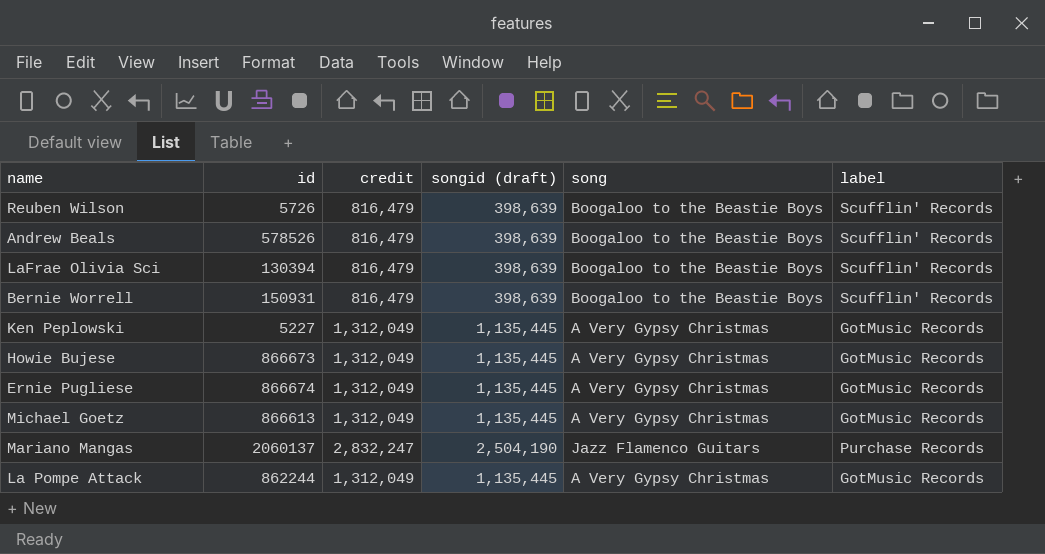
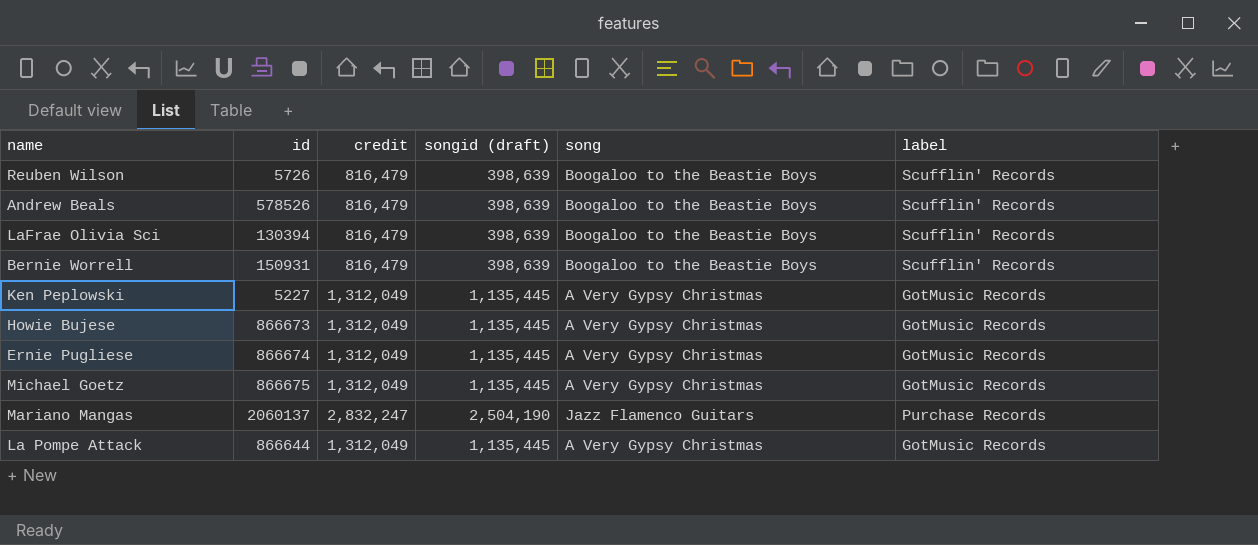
Michael Goetz | id: 866613 -> 866675
La Pompe Attack | id: 862244 -> 866644

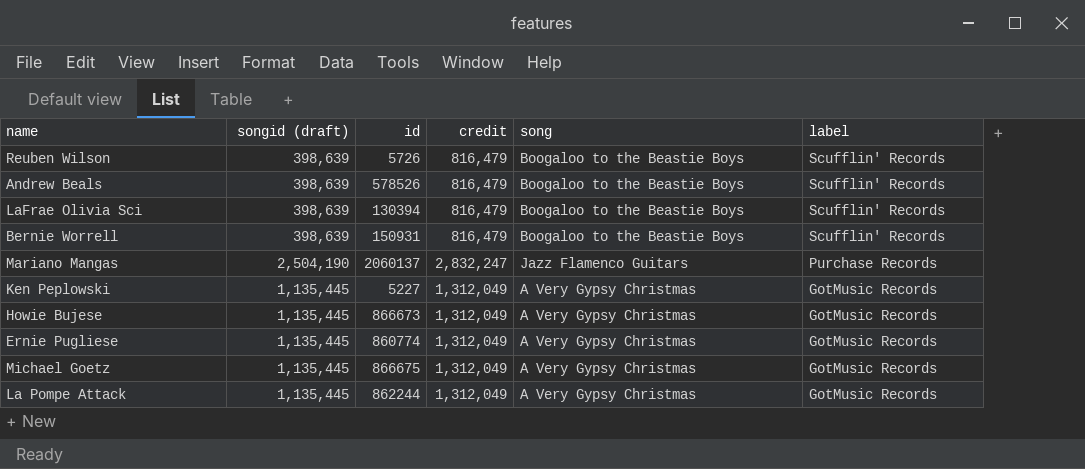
row order: none -> label descending
column songid (draft) | position: 4 -> 2
Ernie Pugliese | id: 866674 -> 860774
La Pompe Attack | id: 866644 -> 862244

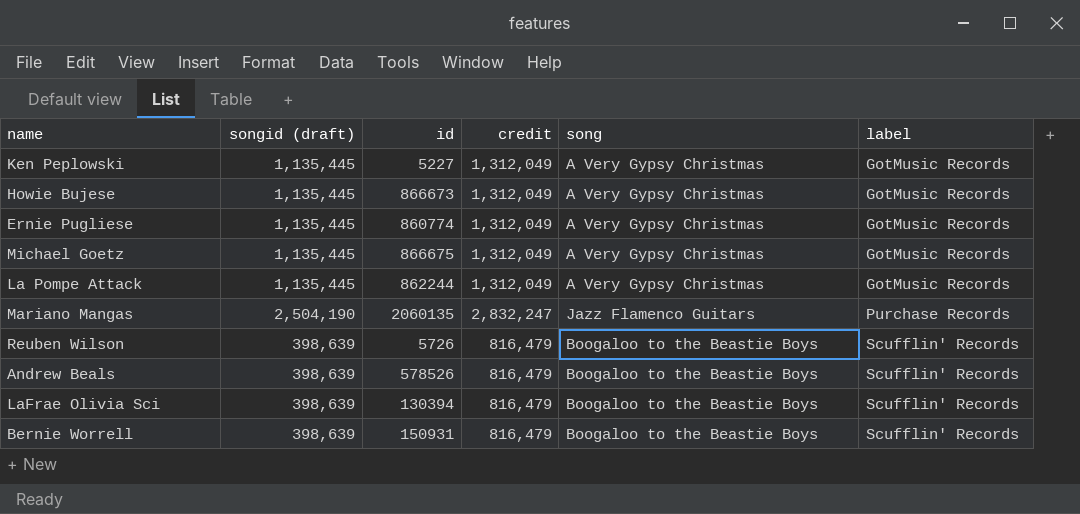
row order: label descending -> label ascending
Mariano Mangas | id: 2060137 -> 2060135

